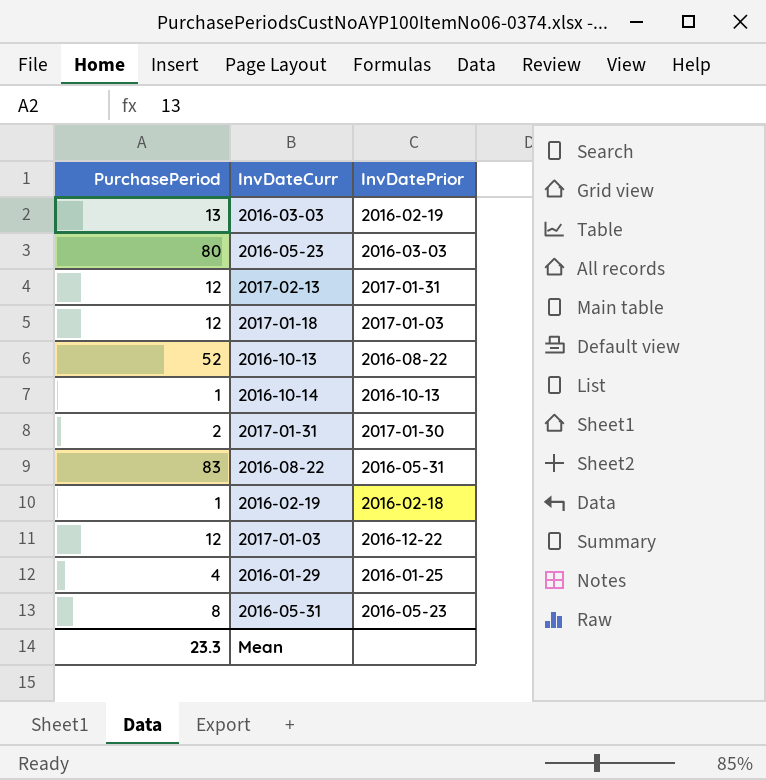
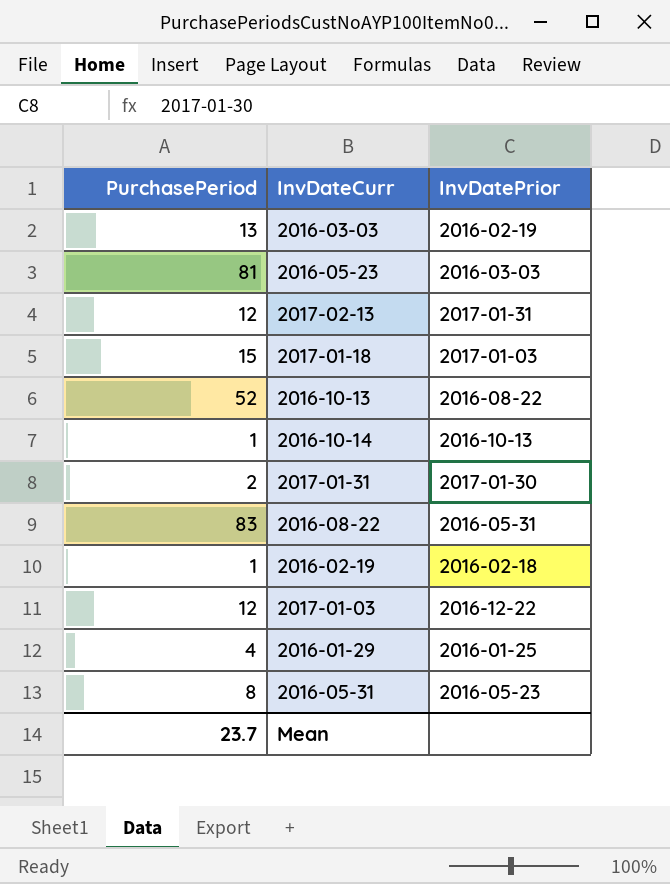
2016-05-23 | PurchasePeriod: 80 -> 81
2017-01-18 | PurchasePeriod: 12 -> 15
Mean | PurchasePeriod: 23.3 -> 23.7

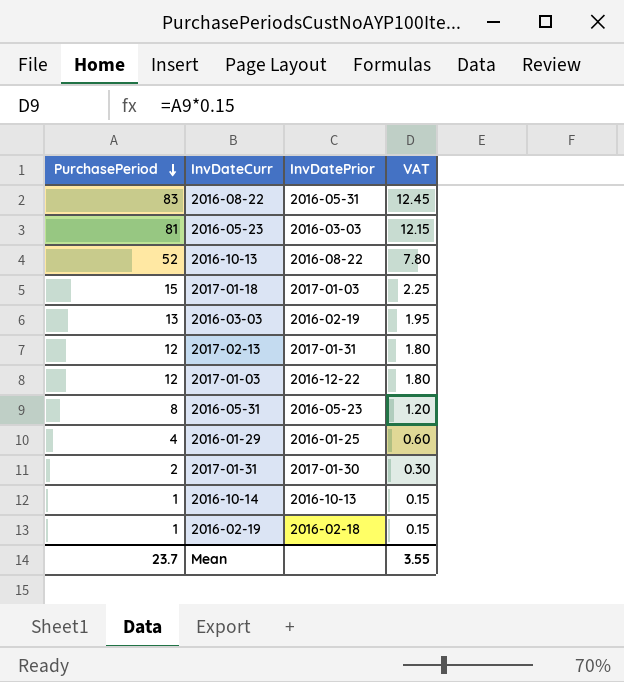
row order: none -> PurchasePeriod descending
column VAT | formula: none -> [PurchasePeriod] * 0.15

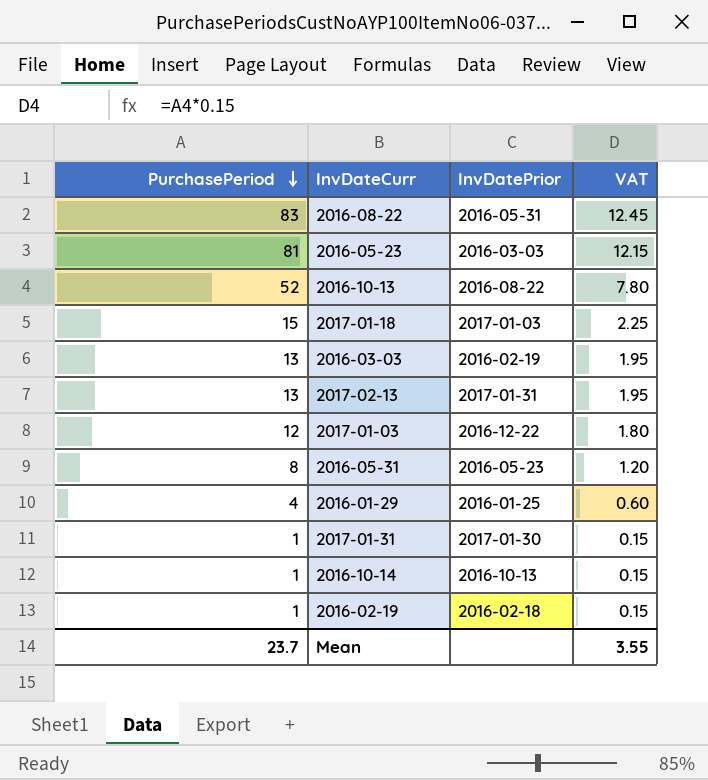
2017-02-13 | PurchasePeriod: 12 -> 13
2017-02-13 | VAT: 1.80 -> 1.95
2017-01-31 | PurchasePeriod: 2 -> 1
2017-01-31 | VAT: 0.30 -> 0.15

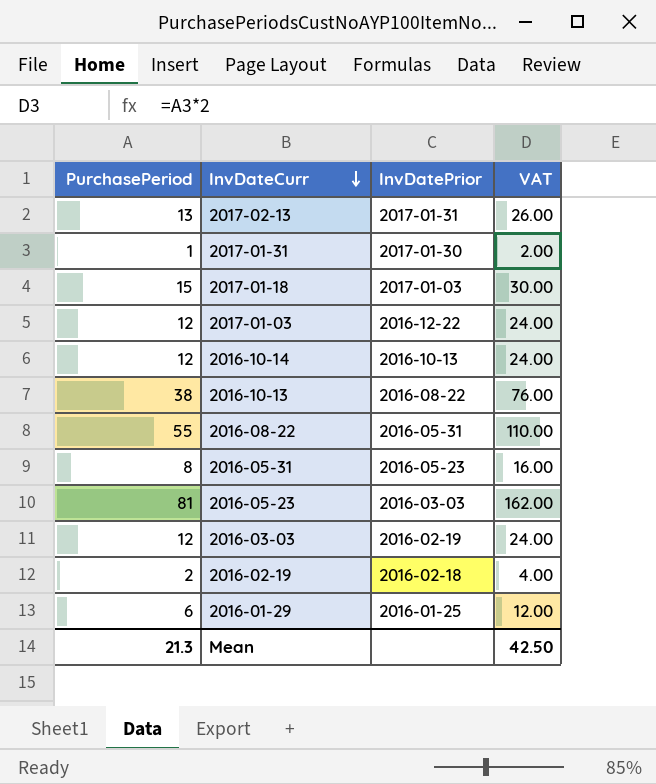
row order: PurchasePeriod descending -> InvDateCurr descending
column VAT | formula: [PurchasePeriod] * 0.15 -> [PurchasePeriod] * 2
2016-10-14 | PurchasePeriod: 1 -> 12
2016-10-13 | PurchasePeriod: 52 -> 38
2016-08-22 | PurchasePeriod: 83 -> 55
2016-03-03 | PurchasePeriod: 13 -> 12
2016-02-19 | PurchasePeriod: 1 -> 2
2016-01-29 | PurchasePeriod: 4 -> 6
Mean | PurchasePeriod: 23.7 -> 21.3
Mean | VAT: 3.55 -> 42.50

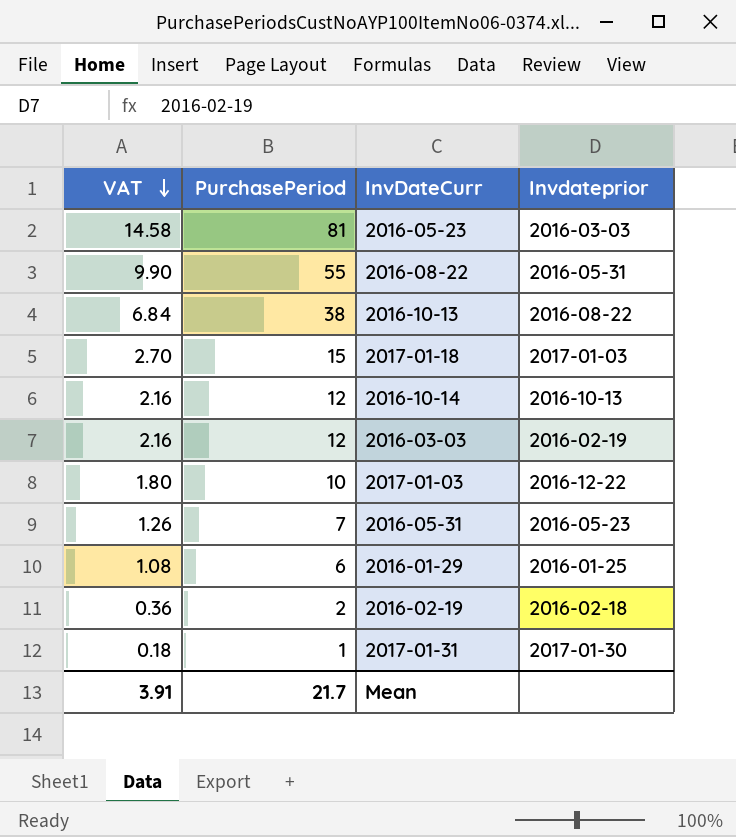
row order: InvDateCurr descending -> VAT descending
column VAT | formula: [PurchasePeriod] * 2 -> [PurchasePeriod] * 0.18
column VAT | position: 4 -> 1
column name: InvDatePrior -> Invdateprior
row 2017-02-13: 13 | 2017-01-31 | 26.00 -> none
2017-01-03 | PurchasePeriod: 12 -> 10
2016-05-31 | PurchasePeriod: 8 -> 7
Mean | VAT: 42.50 -> 3.91
Mean | PurchasePeriod: 21.3 -> 21.7

